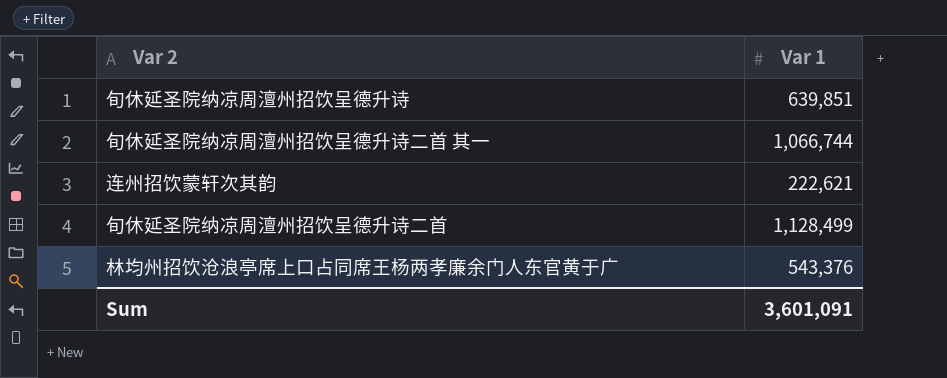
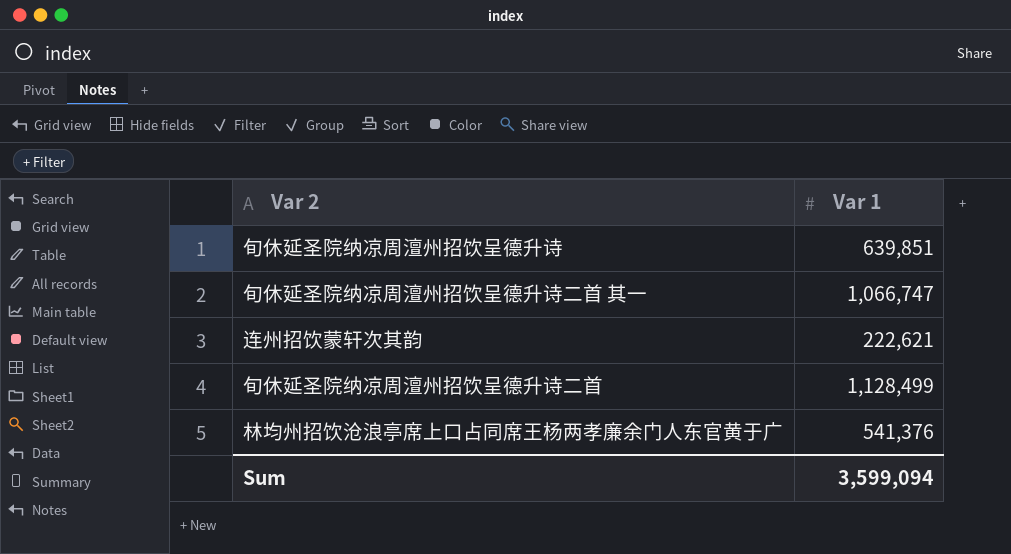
旬休延圣院纳凉周澶州招饮呈德升诗二首 其一 | Var 1: 1,066,744 -> 1,066,747
林均州招饮沧浪亭席上口占同席王杨两孝廉余门人东官黄于广 | Var 1: 543,376 -> 541,376
Sum | Var 1: 3,601,091 -> 3,599,094

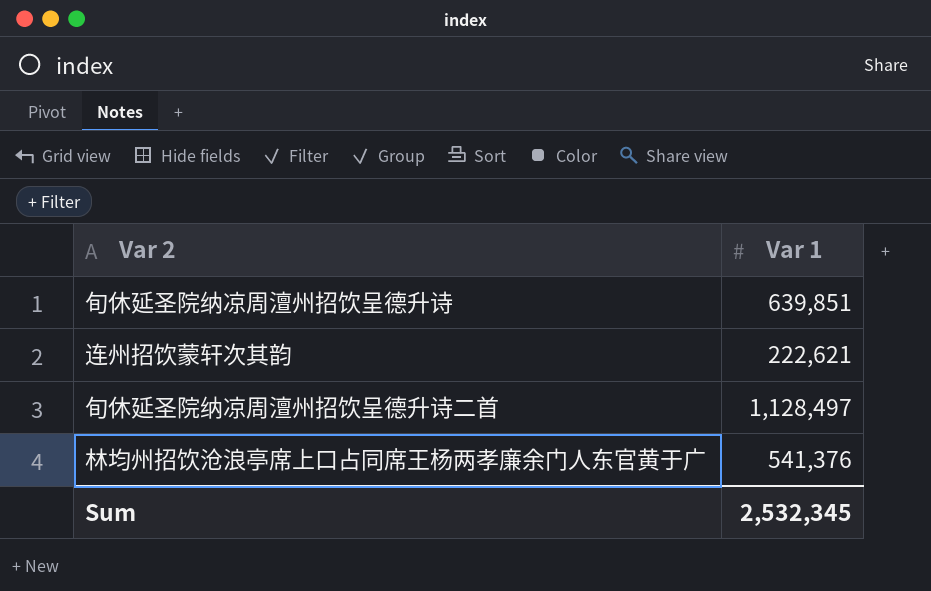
row 旬休延圣院纳凉周澶州招饮呈德升诗二首 其一: 1,066,747 -> none
旬休延圣院纳凉周澶州招饮呈德升诗二首 | Var 1: 1,128,499 -> 1,128,497
Sum | Var 1: 3,599,094 -> 2,532,345

